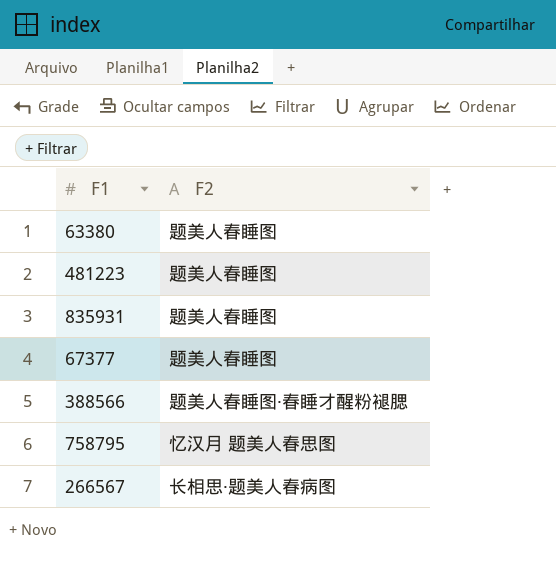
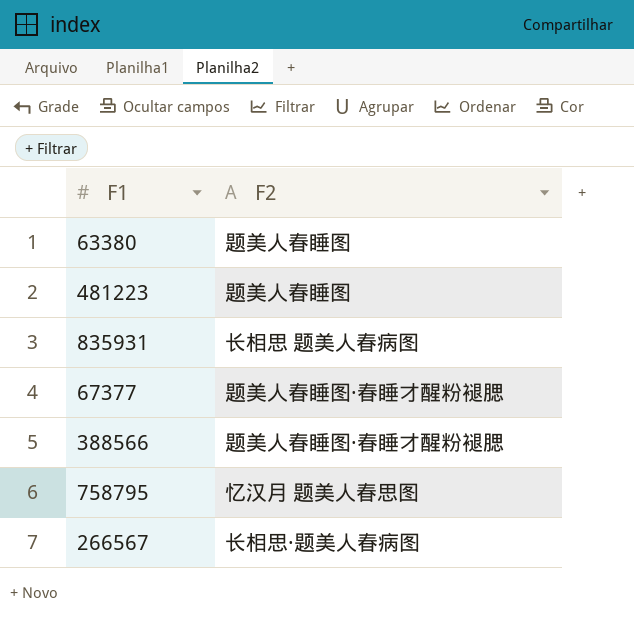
835931 | F2: 题美人春睡图 -> 长相思 题美人春病图
67377 | F2: 题美人春睡图 -> 题美人春睡图·春睡才醒粉褪腮

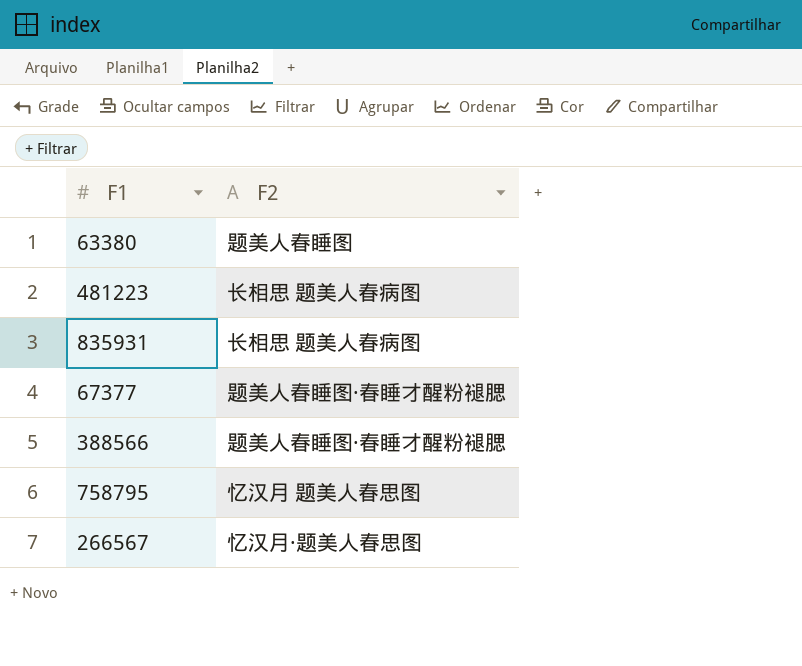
481223 | F2: 题美人春睡图 -> 长相思 题美人春病图
266567 | F2: 长相思·题美人春病图 -> 忆汉月·题美人春思图

